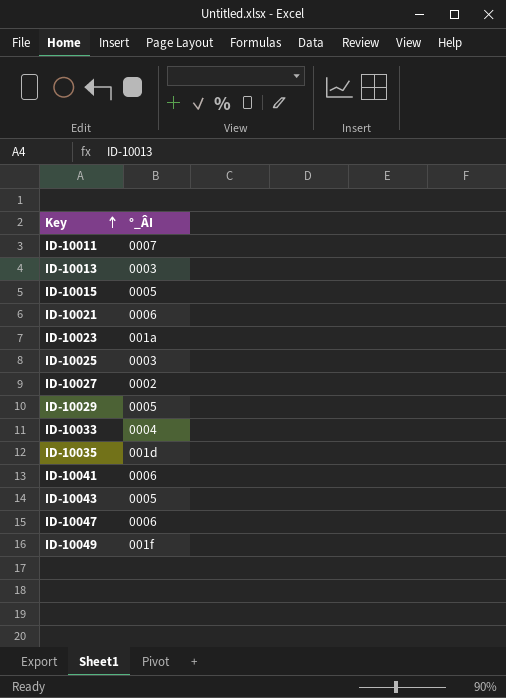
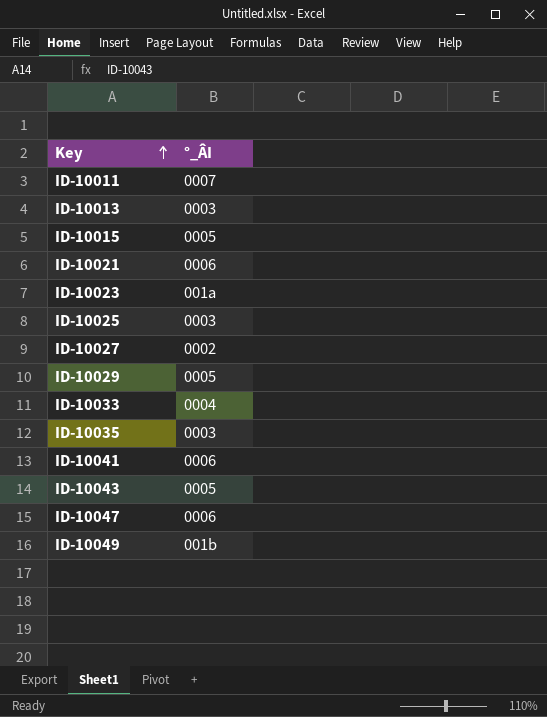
ID-10035 | °_ÂI: 001d -> 0003
ID-10049 | °_ÂI: 001f -> 001b

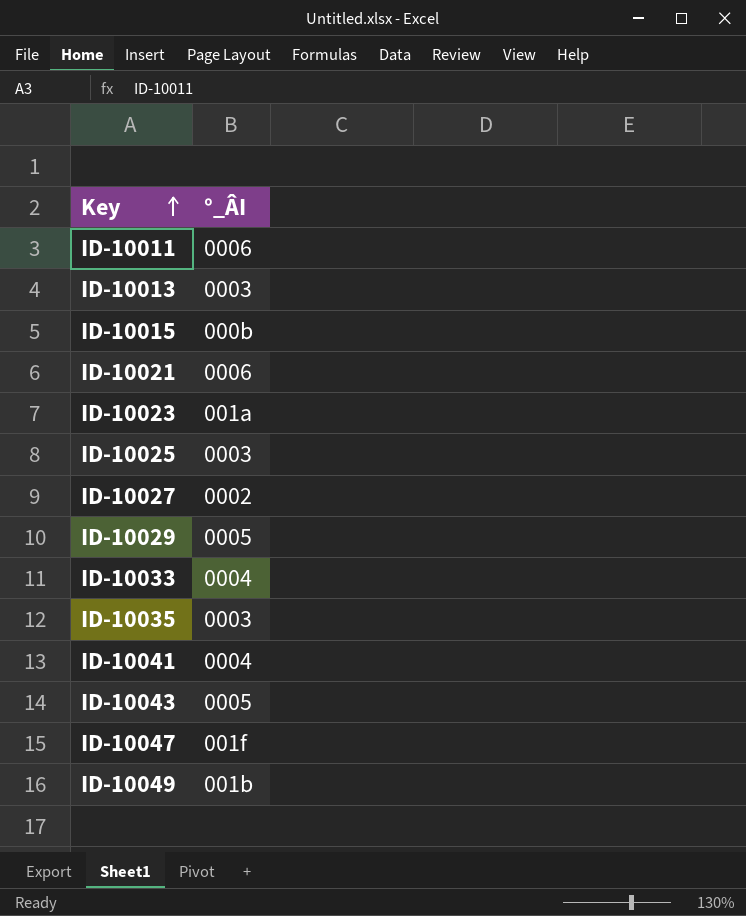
ID-10011 | °_ÂI: 0007 -> 0006
ID-10015 | °_ÂI: 0005 -> 000b
ID-10041 | °_ÂI: 0006 -> 0004
ID-10047 | °_ÂI: 0006 -> 001f

